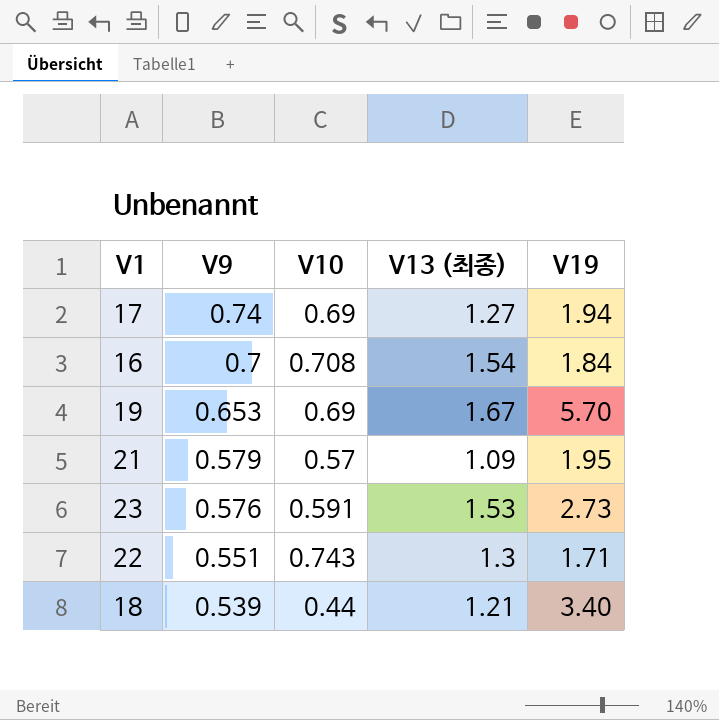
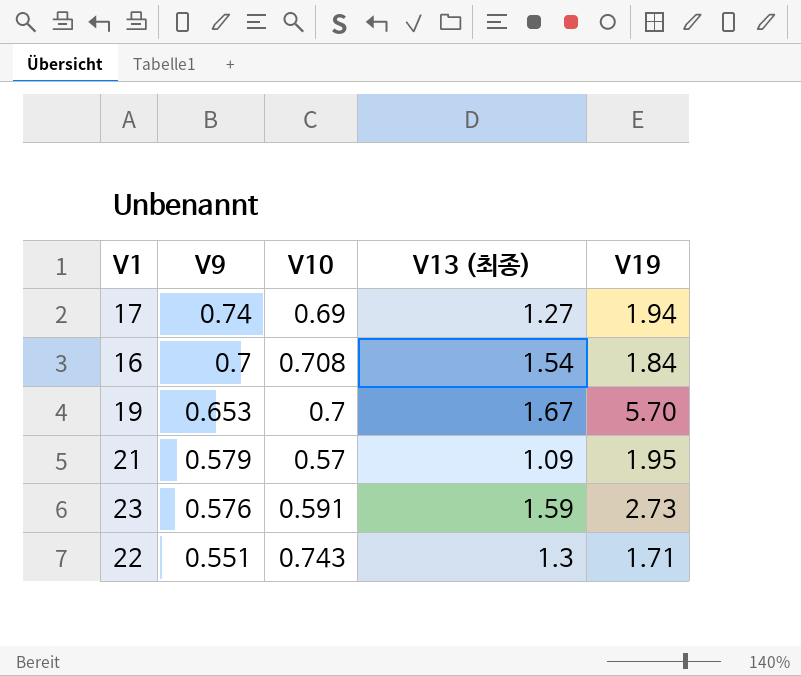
row 18: 0.539 | 0.44 | 1.21 | 3.40 -> none
19 | V10: 0.69 -> 0.7
23 | V13 (최종): 1.53 -> 1.59

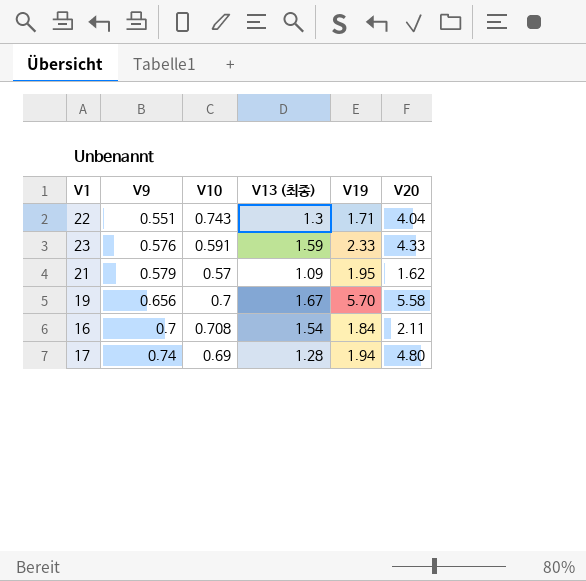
row order: V9 descending -> V9 ascending
column V20 | position: none -> 6
23 | V19: 2.73 -> 2.33
19 | V9: 0.653 -> 0.656
17 | V13 (최종): 1.27 -> 1.28

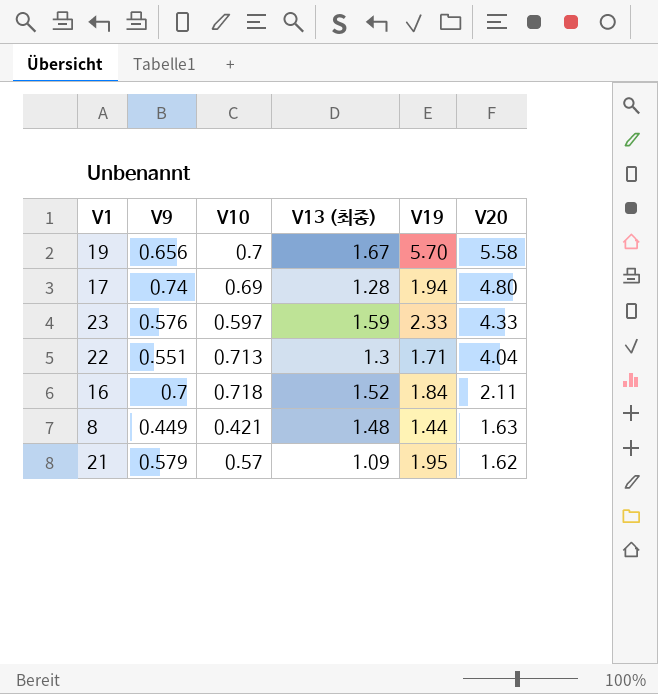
row order: V9 ascending -> V20 descending
23 | V10: 0.591 -> 0.597
22 | V10: 0.743 -> 0.713
16 | V10: 0.708 -> 0.718
16 | V13 (최종): 1.54 -> 1.52
row 8: none -> 0.449 | 0.421 | 1.48 | 1.44 | 1.63

